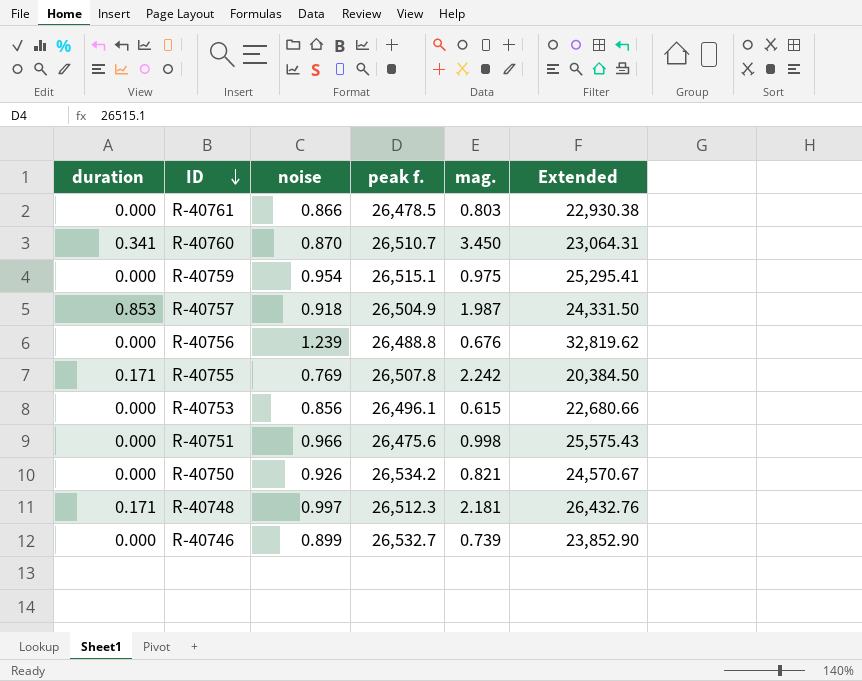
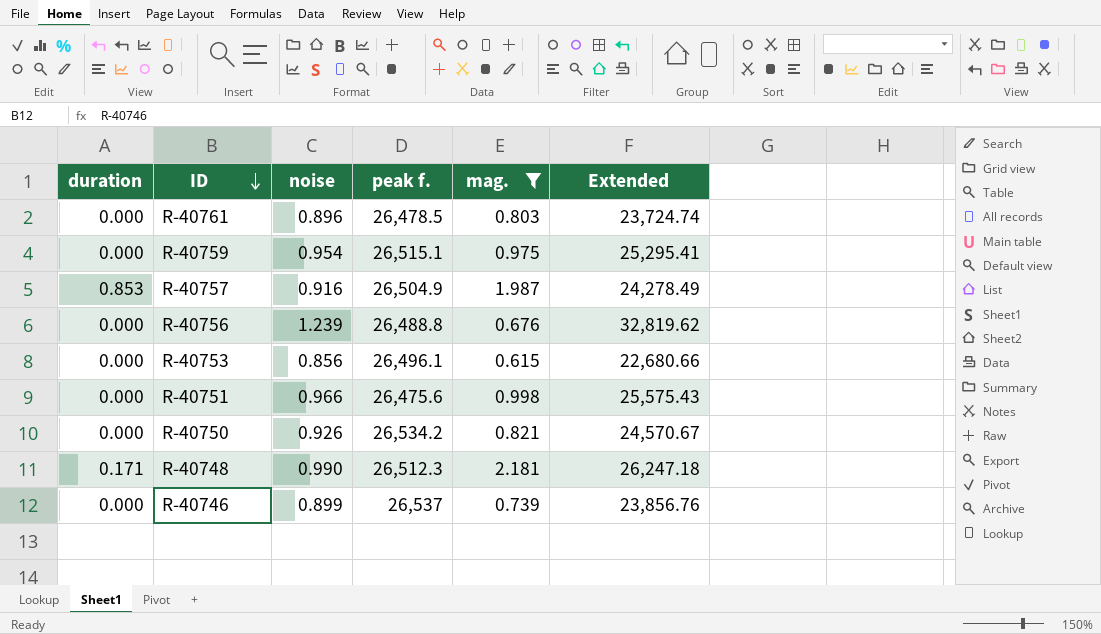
filter: none -> mag. <= 2.181
R-40761 | noise: 0.866 -> 0.896
R-40761 | Extended: 22,930.38 -> 23,724.74
R-40757 | noise: 0.918 -> 0.916
R-40757 | Extended: 24,331.50 -> 24,278.49
R-40748 | noise: 0.997 -> 0.990
R-40748 | Extended: 26,432.76 -> 26,247.18
R-40746 | peak f.: 26,532.7 -> 26,537
R-40746 | Extended: 23,852.90 -> 23,856.76

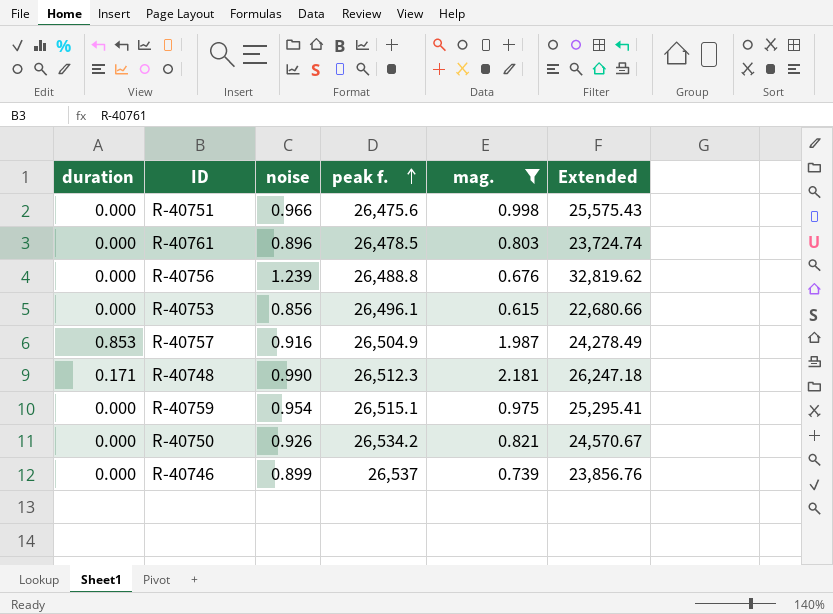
row order: ID descending -> peak f. ascending

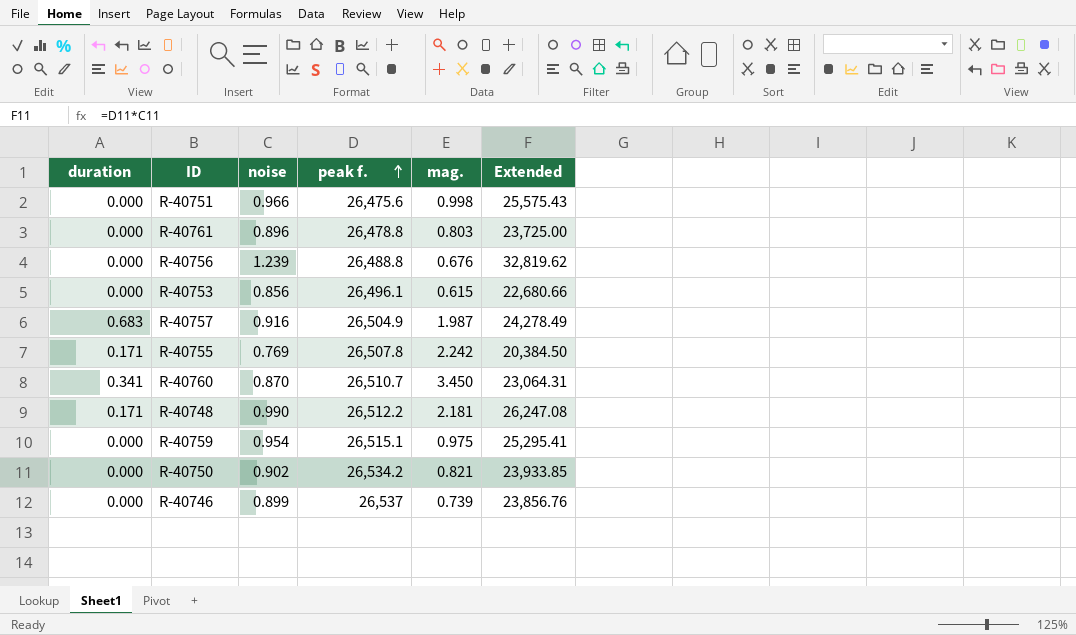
filter: mag. <= 2.181 -> none
R-40761 | peak f.: 26,478.5 -> 26,478.8
R-40761 | Extended: 23,724.74 -> 23,725.00
R-40757 | duration: 0.853 -> 0.683
R-40748 | peak f.: 26,512.3 -> 26,512.2
R-40748 | Extended: 26,247.18 -> 26,247.08
R-40750 | noise: 0.926 -> 0.902
R-40750 | Extended: 24,570.67 -> 23,933.85

